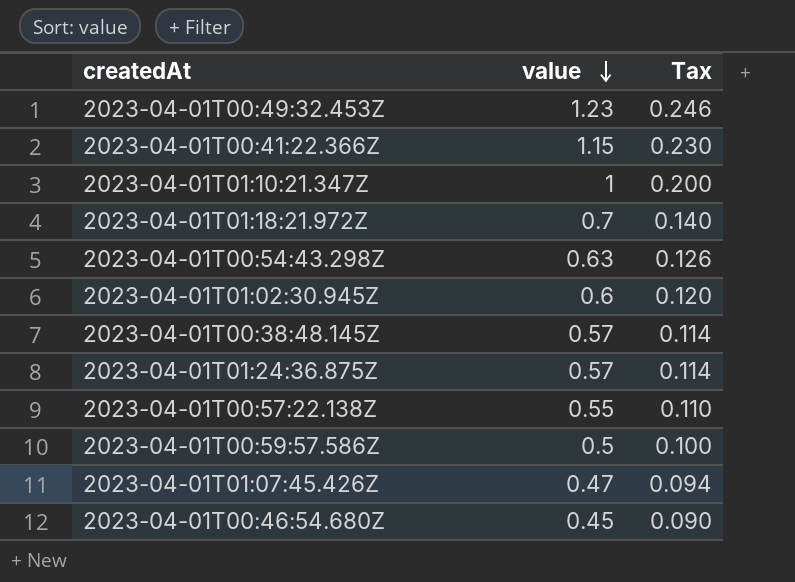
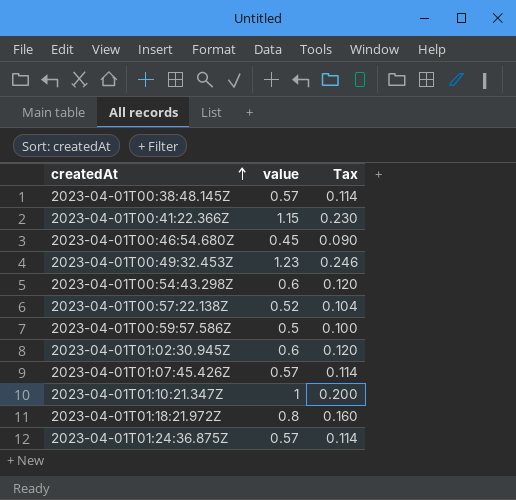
row order: value descending -> createdAt ascending
2023-04-01T00:54:43.298Z | value: 0.63 -> 0.6
2023-04-01T00:54:43.298Z | Tax: 0.126 -> 0.120
2023-04-01T00:57:22.138Z | value: 0.55 -> 0.52
2023-04-01T00:57:22.138Z | Tax: 0.110 -> 0.104
2023-04-01T01:07:45.426Z | value: 0.47 -> 0.57
2023-04-01T01:07:45.426Z | Tax: 0.094 -> 0.114
2023-04-01T01:18:21.972Z | value: 0.7 -> 0.8
2023-04-01T01:18:21.972Z | Tax: 0.140 -> 0.160

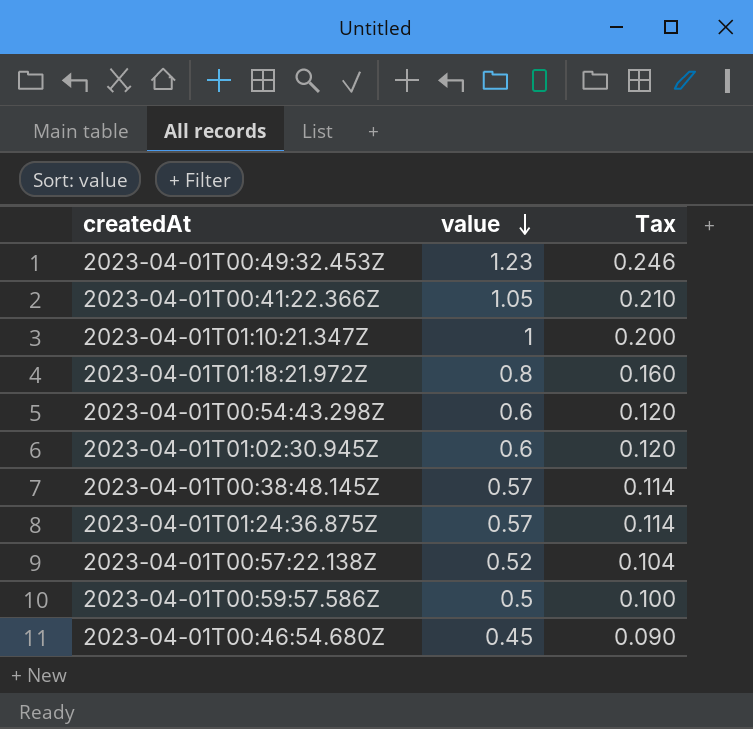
row order: createdAt ascending -> value descending
row 2023-04-01T01:07:45.426Z: 0.57 | 0.114 -> none
2023-04-01T00:41:22.366Z | value: 1.15 -> 1.05
2023-04-01T00:41:22.366Z | Tax: 0.230 -> 0.210

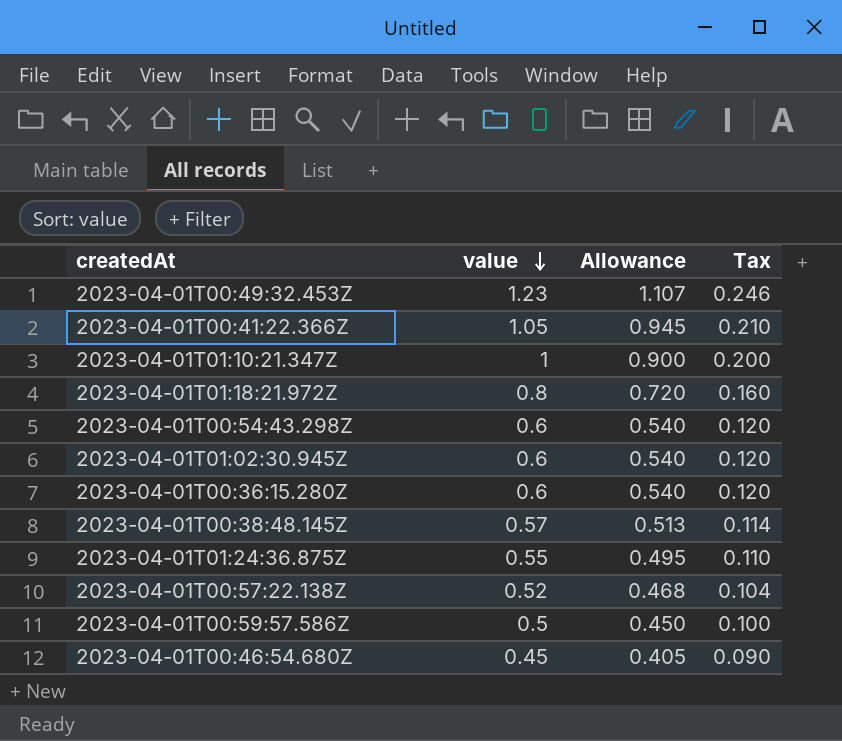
column Allowance | formula: none -> [value] * 0.9
row 2023-04-01T00:36:15.280Z: none -> 0.6 | 0.540 | 0.120
2023-04-01T01:24:36.875Z | value: 0.57 -> 0.55
2023-04-01T01:24:36.875Z | Tax: 0.114 -> 0.110

